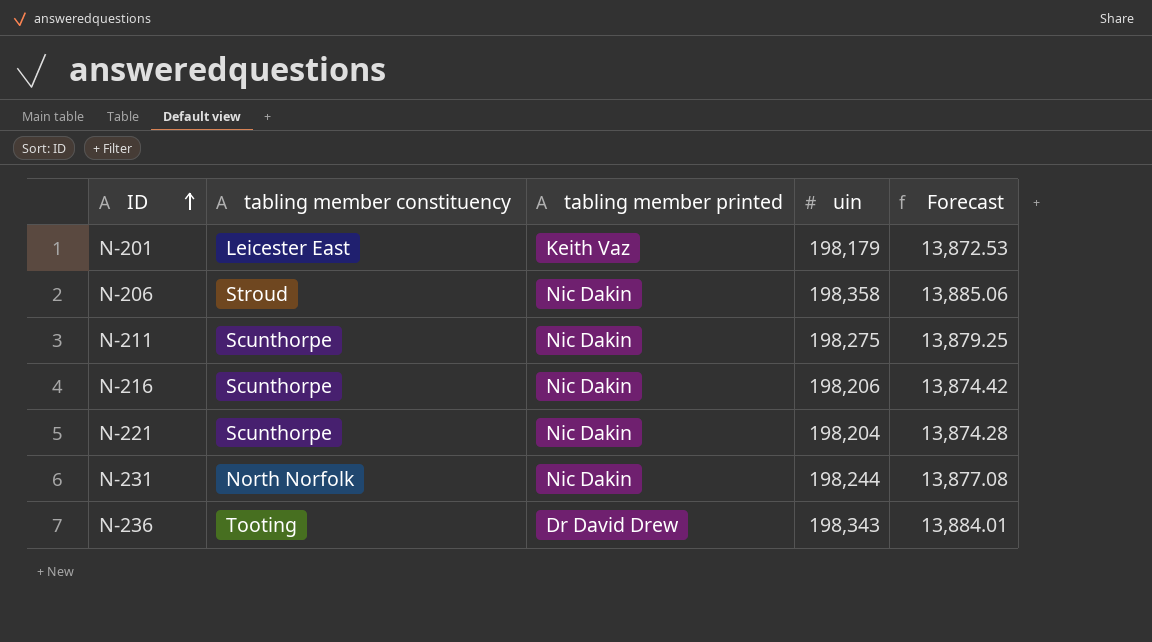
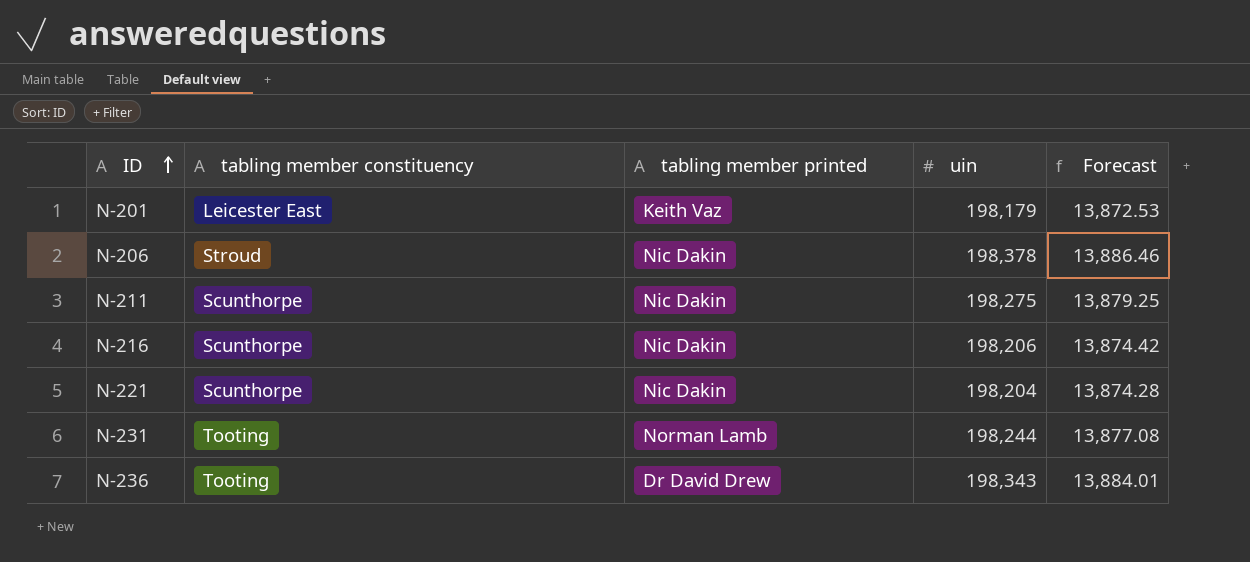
N-206 | uin: 198,358 -> 198,378
N-206 | Forecast: 13,885.06 -> 13,886.46
N-231 | tabling member constituency: North Norfolk -> Tooting
N-231 | tabling member printed: Nic Dakin -> Norman Lamb

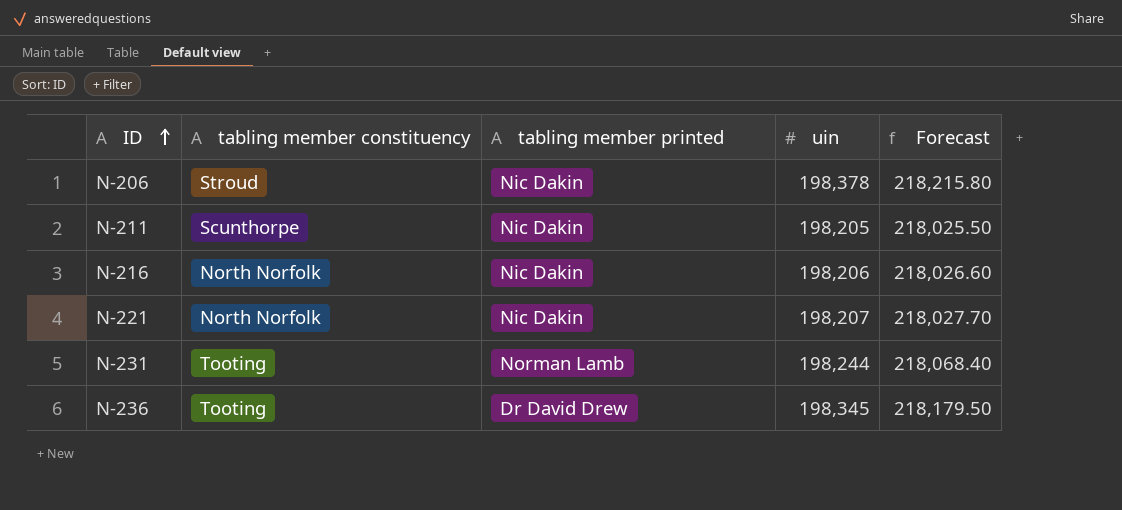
column Forecast | formula: [uin] * 0.07 -> [uin] * 1.1
row N-201: Leicester East | Keith Vaz | 198,179 | 13,872.53 -> none
N-211 | uin: 198,275 -> 198,205
N-216 | tabling member constituency: Scunthorpe -> North Norfolk
N-221 | tabling member constituency: Scunthorpe -> North Norfolk
N-221 | uin: 198,204 -> 198,207
N-236 | uin: 198,343 -> 198,345

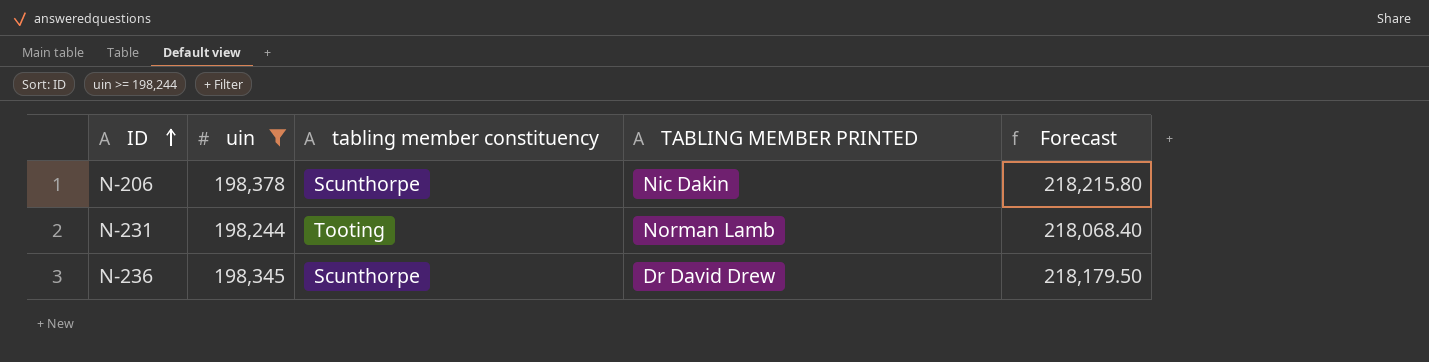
filter: none -> uin >= 198,244
column uin | position: 4 -> 2
column name: tabling member printed -> TABLING MEMBER PRINTED
N-206 | tabling member constituency: Stroud -> Scunthorpe
N-236 | tabling member constituency: Tooting -> Scunthorpe

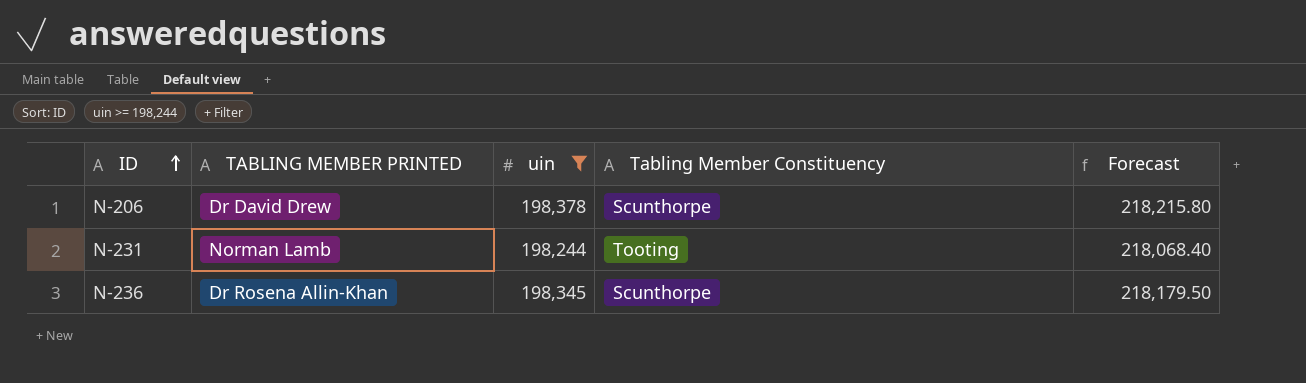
column TABLING MEMBER PRINTED | position: 4 -> 2
column name: tabling member constituency -> Tabling Member Constituency
N-206 | TABLING MEMBER PRINTED: Nic Dakin -> Dr David Drew
N-236 | TABLING MEMBER PRINTED: Dr David Drew -> Dr Rosena Allin-Khan

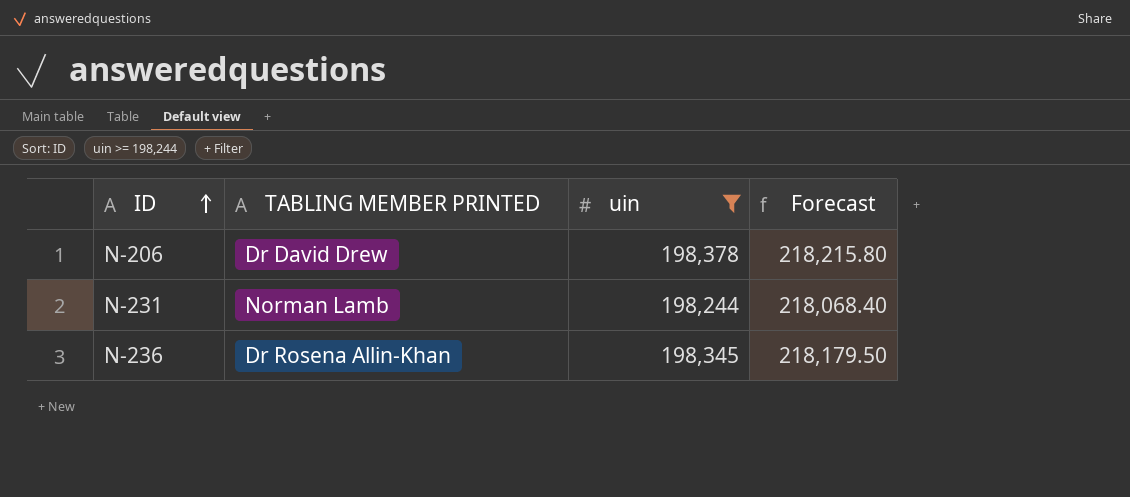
column Tabling Member Constituency | position: 4 -> none

